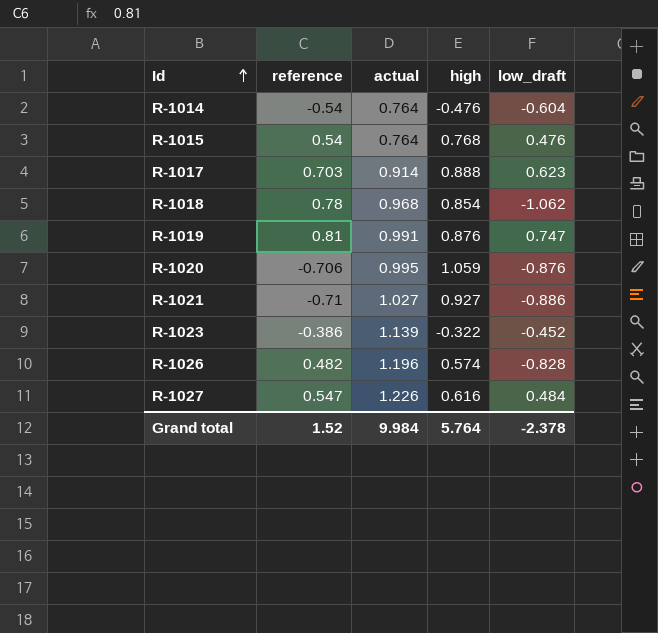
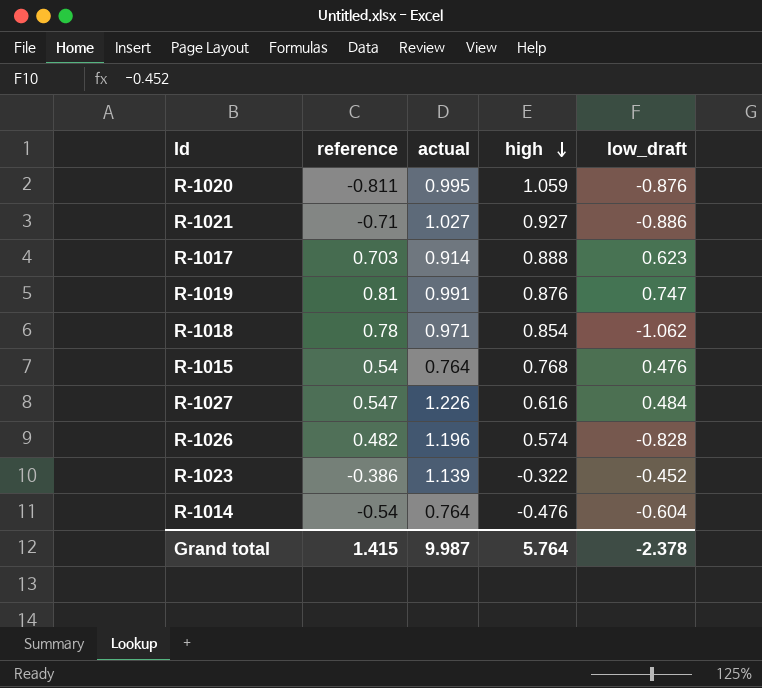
row order: Id ascending -> high descending
R-1020 | reference: -0.706 -> -0.811
R-1018 | actual: 0.968 -> 0.971
Grand total | reference: 1.52 -> 1.415
Grand total | actual: 9.984 -> 9.987

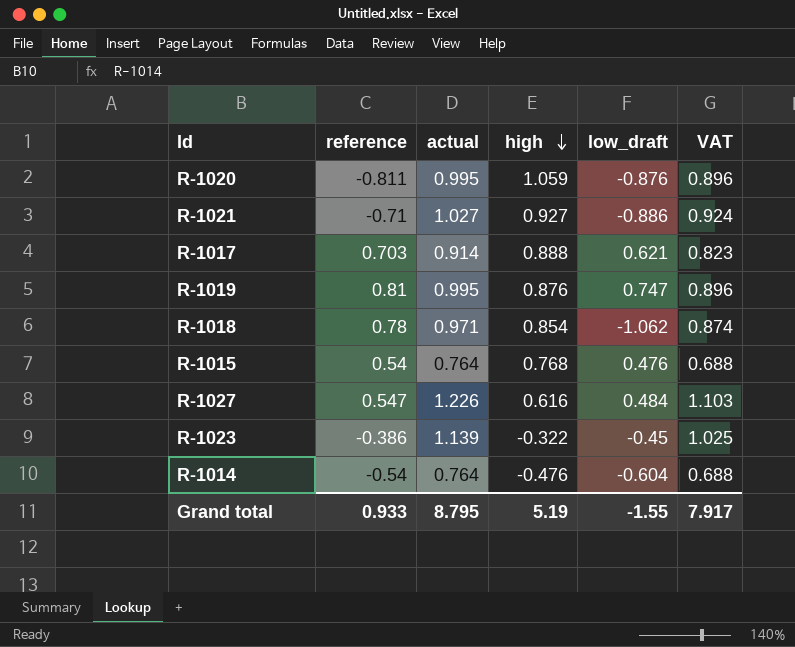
column VAT | formula: none -> [actual] * 0.9
row R-1026: 0.482 | 1.196 | 0.574 | -0.828 -> none
R-1017 | low_draft: 0.623 -> 0.621
R-1019 | actual: 0.991 -> 0.995
R-1023 | low_draft: -0.452 -> -0.45
Grand total | reference: 1.415 -> 0.933
Grand total | actual: 9.987 -> 8.795
Grand total | high: 5.764 -> 5.19
Grand total | low_draft: -2.378 -> -1.55

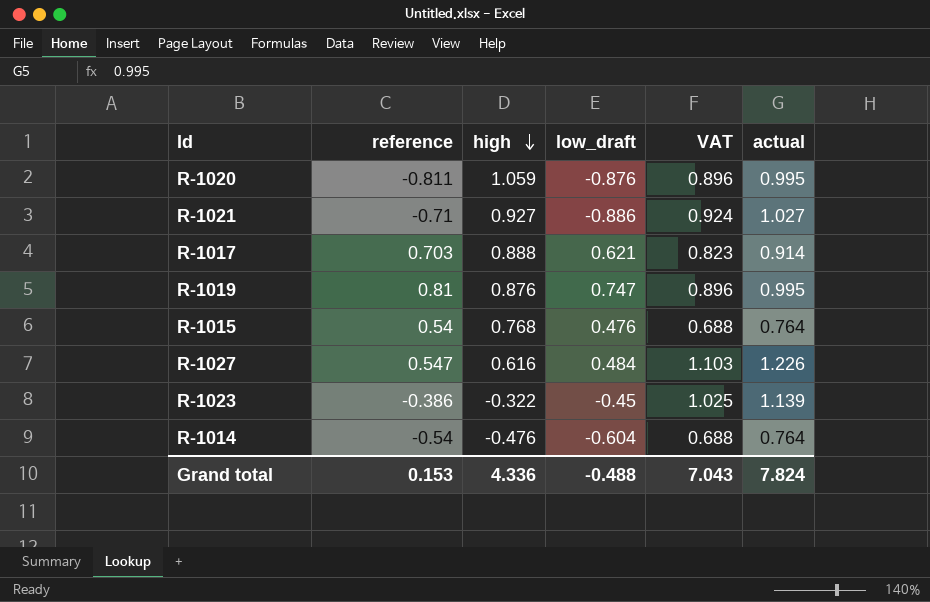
column actual | position: 3 -> 6
row R-1018: 0.78 | 0.971 | 0.854 | -1.062 | 0.874 -> none
Grand total | reference: 0.933 -> 0.153
Grand total | high: 5.19 -> 4.336
Grand total | low_draft: -1.55 -> -0.488
Grand total | VAT: 7.917 -> 7.043
Grand total | actual: 8.795 -> 7.824

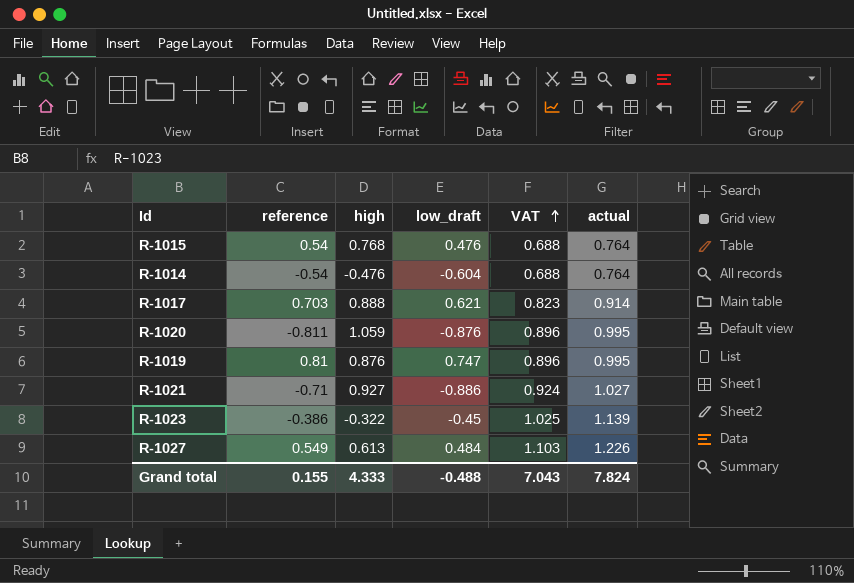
row order: high descending -> VAT ascending
R-1027 | reference: 0.547 -> 0.549
R-1027 | high: 0.616 -> 0.613
Grand total | reference: 0.153 -> 0.155
Grand total | high: 4.336 -> 4.333

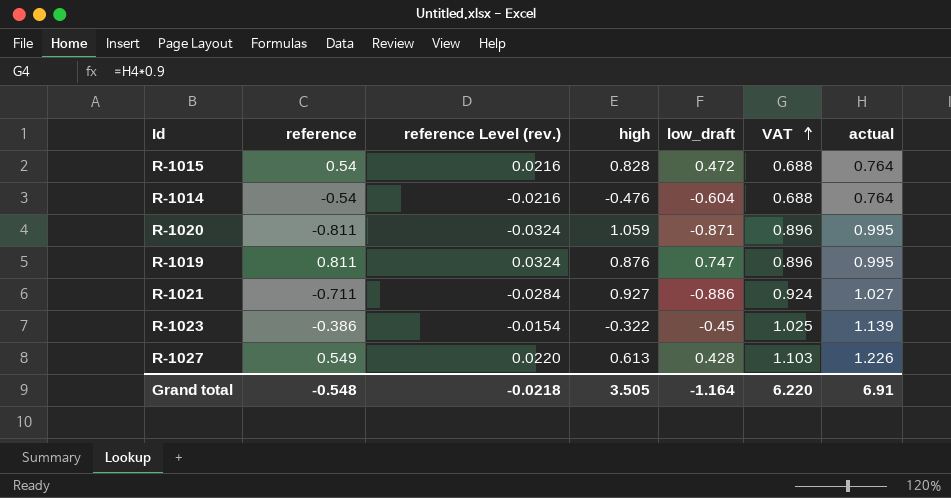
column reference Level (rev.) | formula: none -> [reference] * 0.04
row R-1017: 0.703 | 0.888 | 0.621 | 0.823 | 0.914 -> none
R-1015 | high: 0.768 -> 0.828
R-1015 | low_draft: 0.476 -> 0.472
R-1020 | low_draft: -0.876 -> -0.871
R-1019 | reference: 0.81 -> 0.811
R-1021 | reference: -0.71 -> -0.711
R-1027 | low_draft: 0.484 -> 0.428
Grand total | reference: 0.155 -> -0.548
Grand total | high: 4.333 -> 3.505
Grand total | low_draft: -0.488 -> -1.164
Grand total | VAT: 7.043 -> 6.220
Grand total | actual: 7.824 -> 6.91

